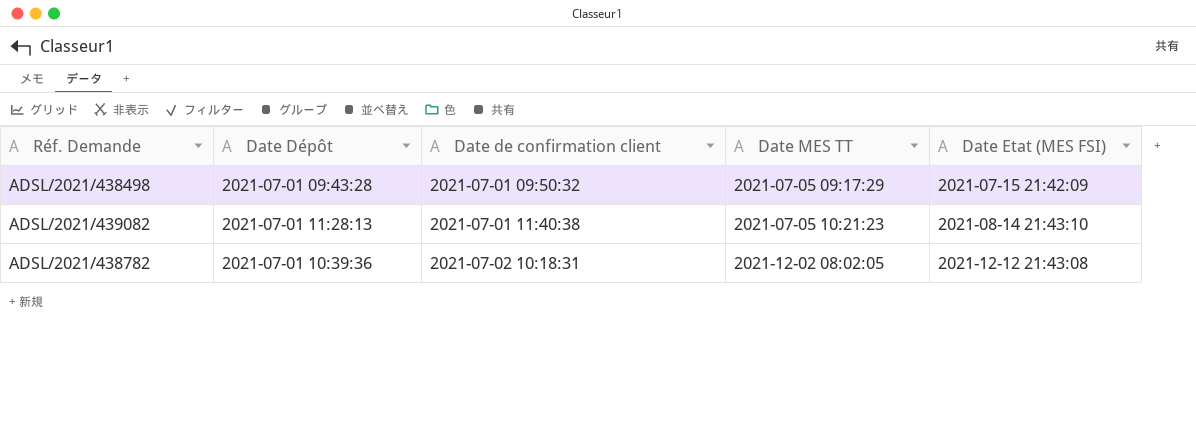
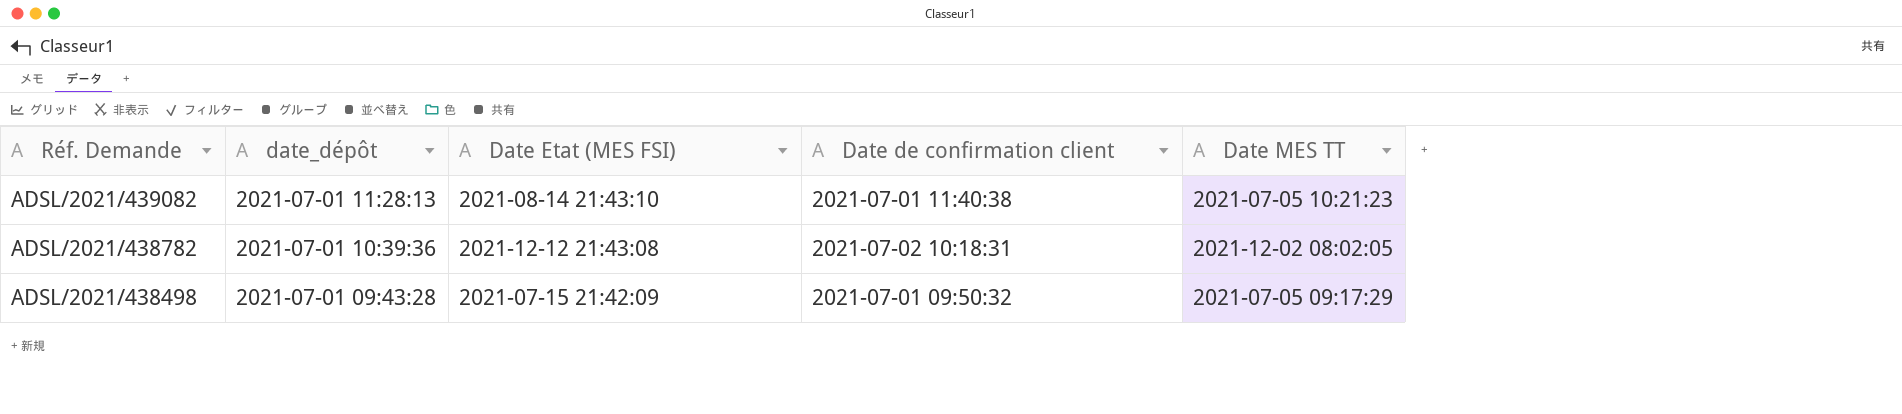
row order: Date de confirmation client ascending -> Réf. Demande descending
column name: Date Dépôt -> date_dépôt
column Date Etat (MES FSI) | position: 5 -> 3

